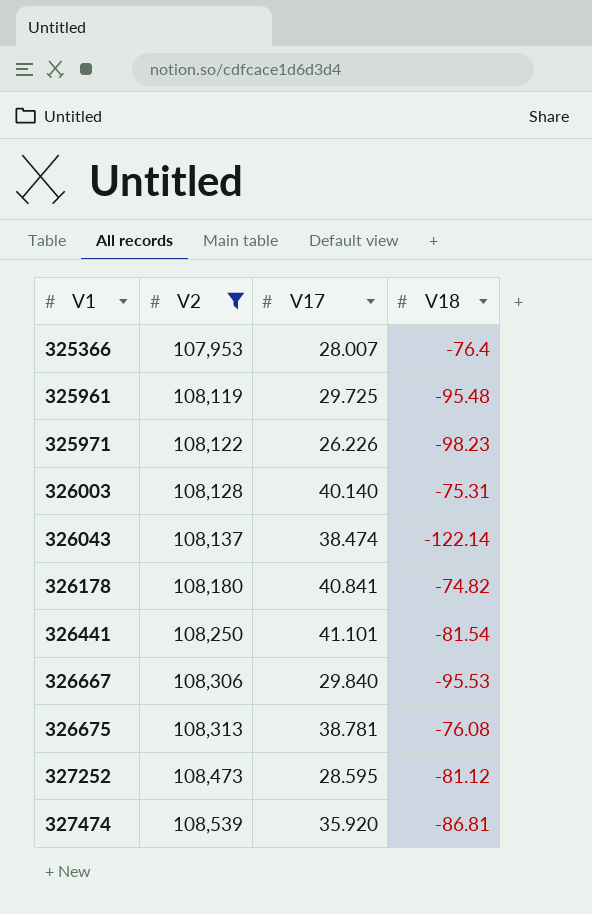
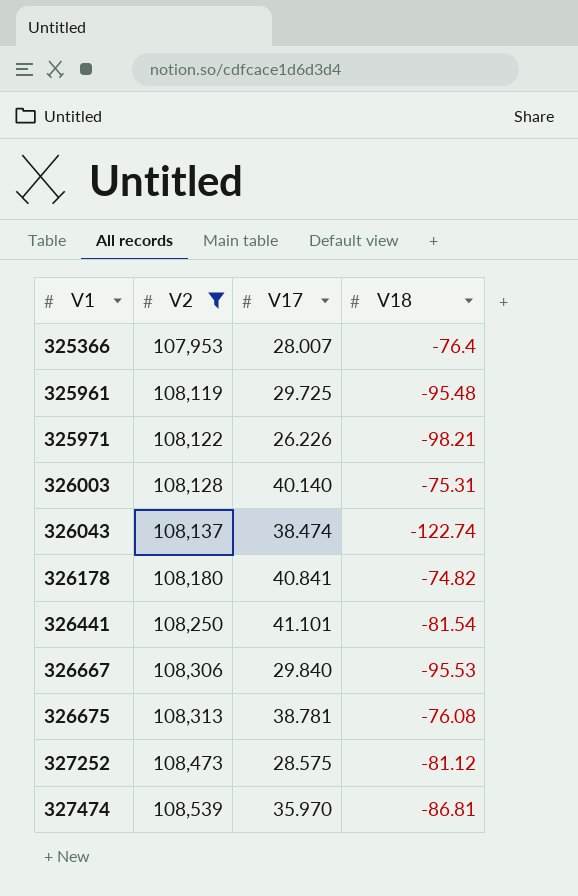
325971 | V18: -98.23 -> -98.21
326043 | V18: -122.14 -> -122.74
327252 | V17: 28.595 -> 28.575
327474 | V17: 35.920 -> 35.970

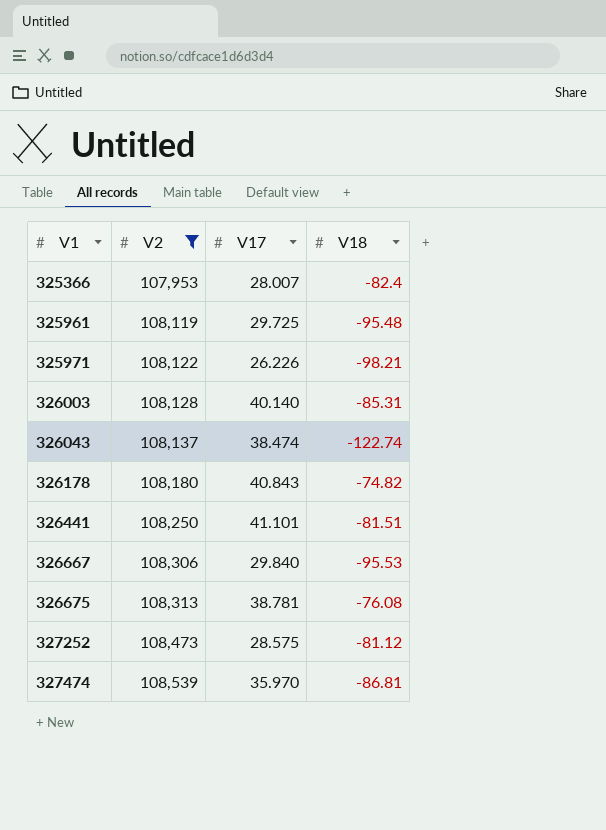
325366 | V18: -76.4 -> -82.4
326003 | V18: -75.31 -> -85.31
326178 | V17: 40.841 -> 40.843
326441 | V18: -81.54 -> -81.51

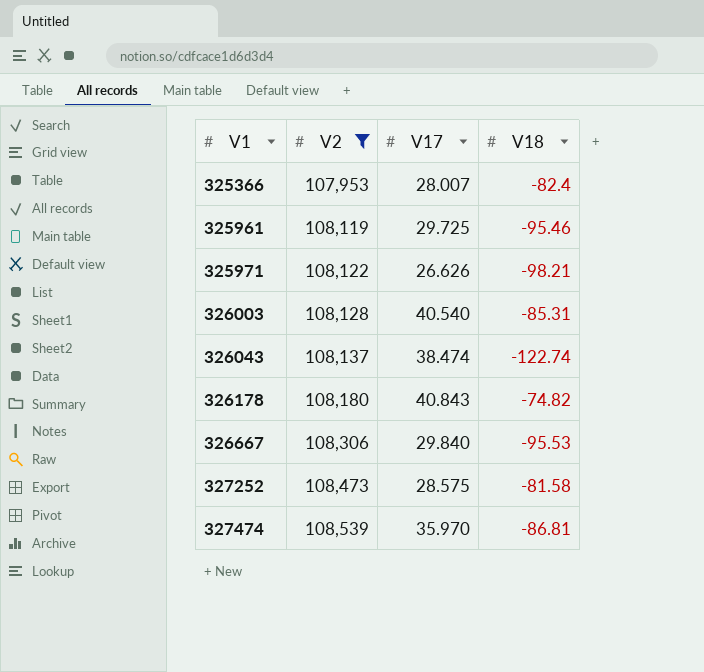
row 326441: 108,250 | 41.101 | -81.51 -> none
row 326675: 108,313 | 38.781 | -76.08 -> none
325961 | V18: -95.48 -> -95.46
325971 | V17: 26.226 -> 26.626
326003 | V17: 40.140 -> 40.540
327252 | V18: -81.12 -> -81.58

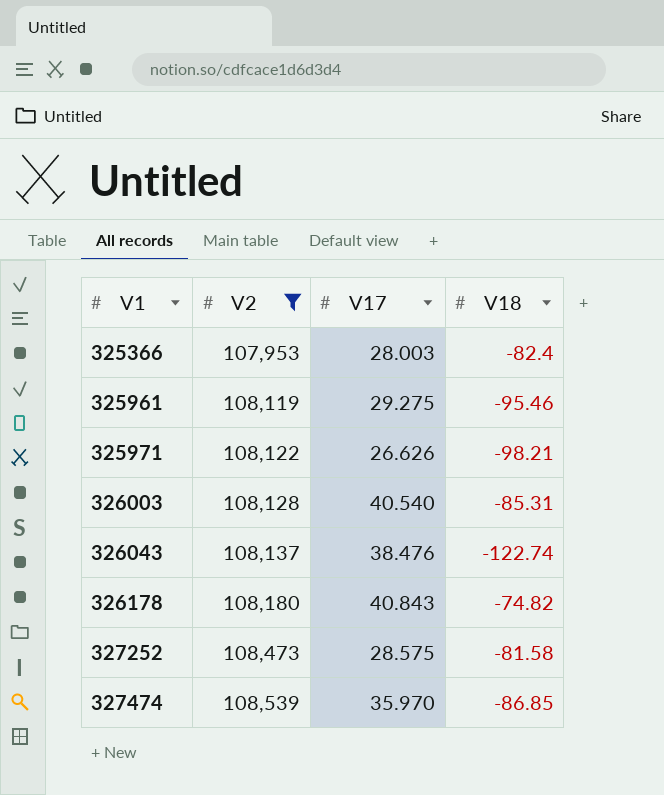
row 326667: 108,306 | 29.840 | -95.53 -> none
325366 | V17: 28.007 -> 28.003
325961 | V17: 29.725 -> 29.275
326043 | V17: 38.474 -> 38.476
327474 | V18: -86.81 -> -86.85

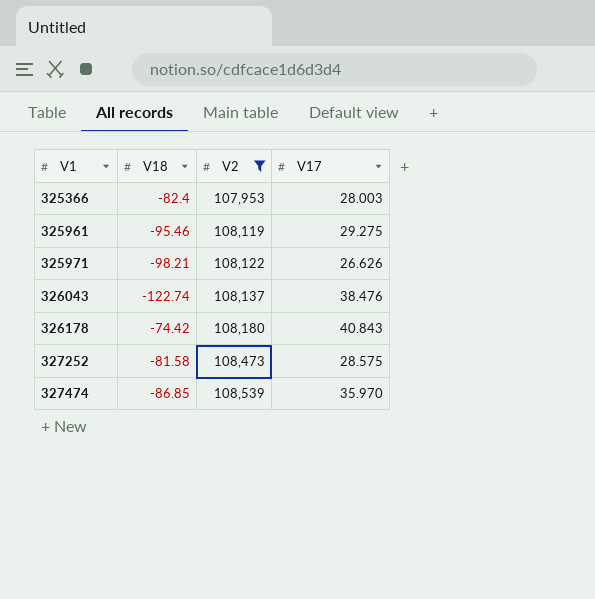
column V18 | position: 4 -> 2
row 326003: 108,128 | 40.540 | -85.31 -> none
326178 | V18: -74.82 -> -74.42

